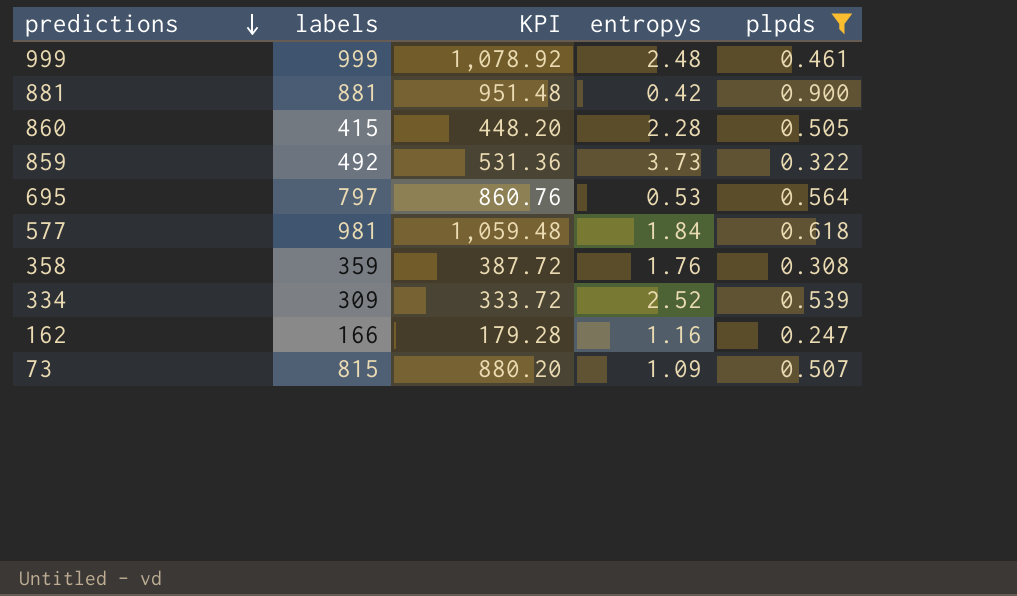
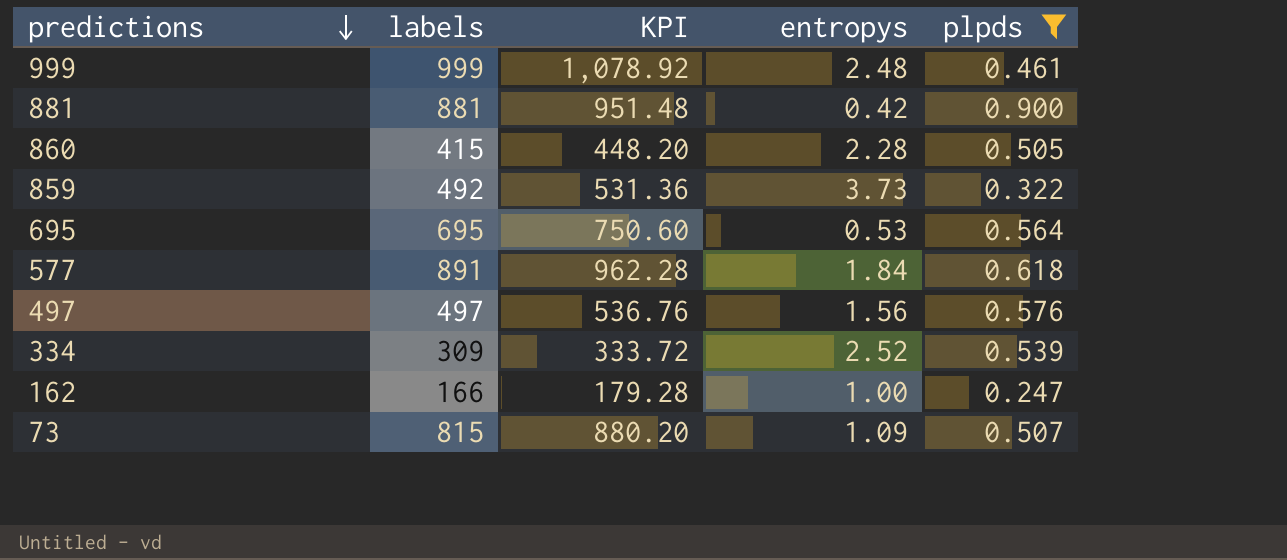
row 358: 359 | 387.72 | 1.76 | 0.308 -> none
695 | labels: 797 -> 695
695 | KPI: 860.76 -> 750.60
577 | labels: 981 -> 891
577 | KPI: 1,059.48 -> 962.28
row 497: none -> 497 | 536.76 | 1.56 | 0.576
162 | entropys: 1.16 -> 1.00

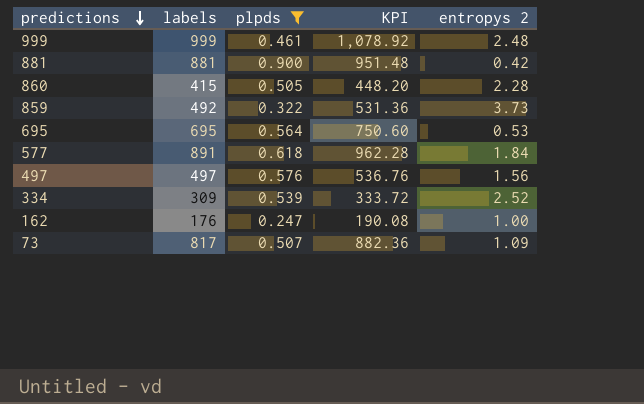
column plpds | position: 5 -> 3
column name: entropys -> entropys 2
162 | labels: 166 -> 176
162 | KPI: 179.28 -> 190.08
73 | labels: 815 -> 817
73 | KPI: 880.20 -> 882.36

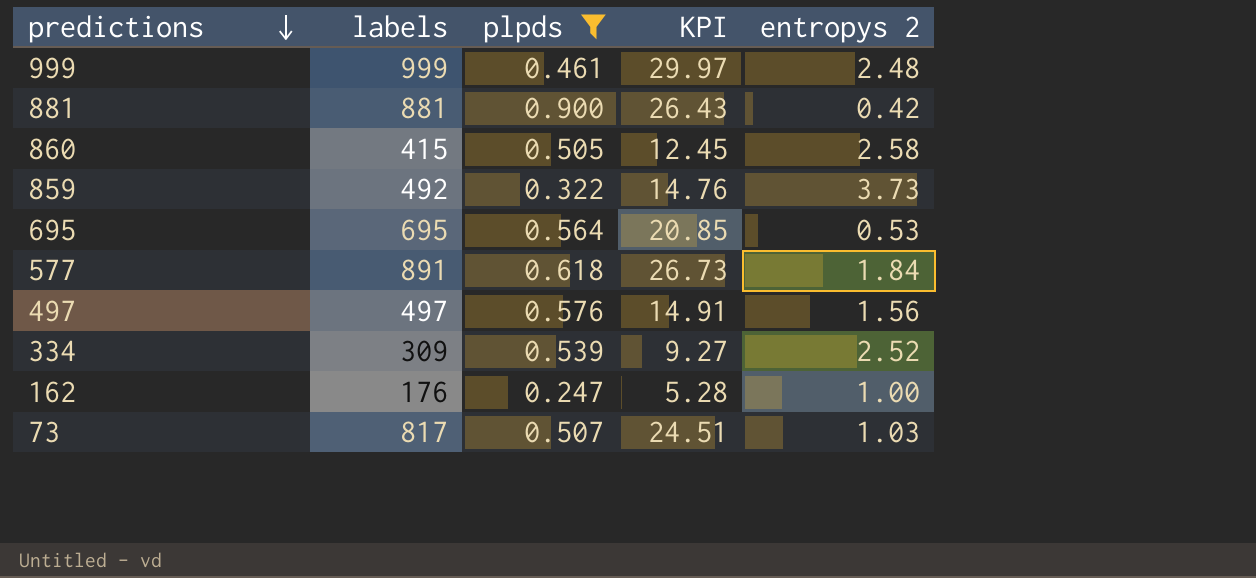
column KPI | formula: [labels] * 1.08 -> [labels] * 0.03
860 | entropys 2: 2.28 -> 2.58
73 | entropys 2: 1.09 -> 1.03

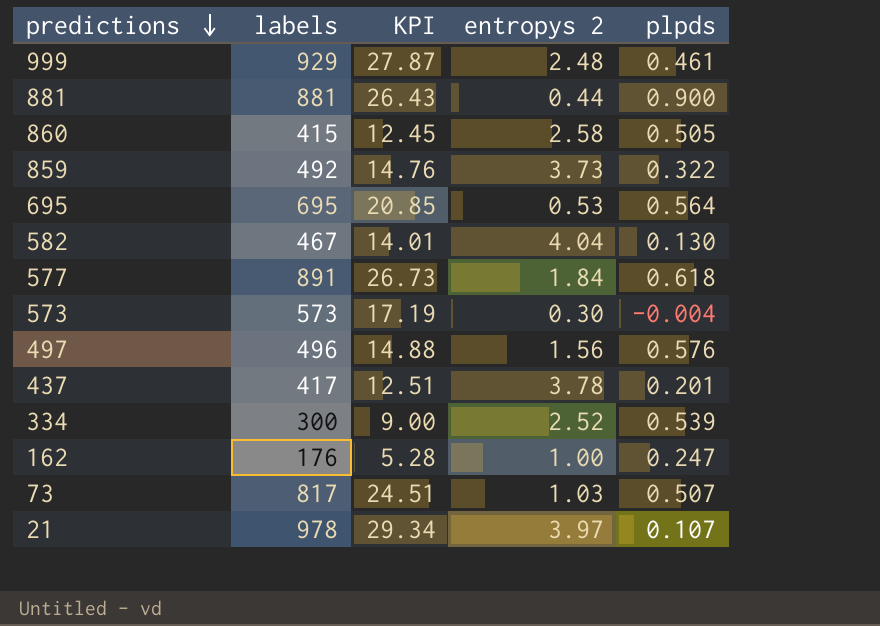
filter: plpds >= 0.247 -> none
column plpds | position: 3 -> 5
999 | labels: 999 -> 929
999 | KPI: 29.97 -> 27.87
881 | entropys 2: 0.42 -> 0.44
497 | labels: 497 -> 496
497 | KPI: 14.91 -> 14.88
334 | labels: 309 -> 300
334 | KPI: 9.27 -> 9.00

